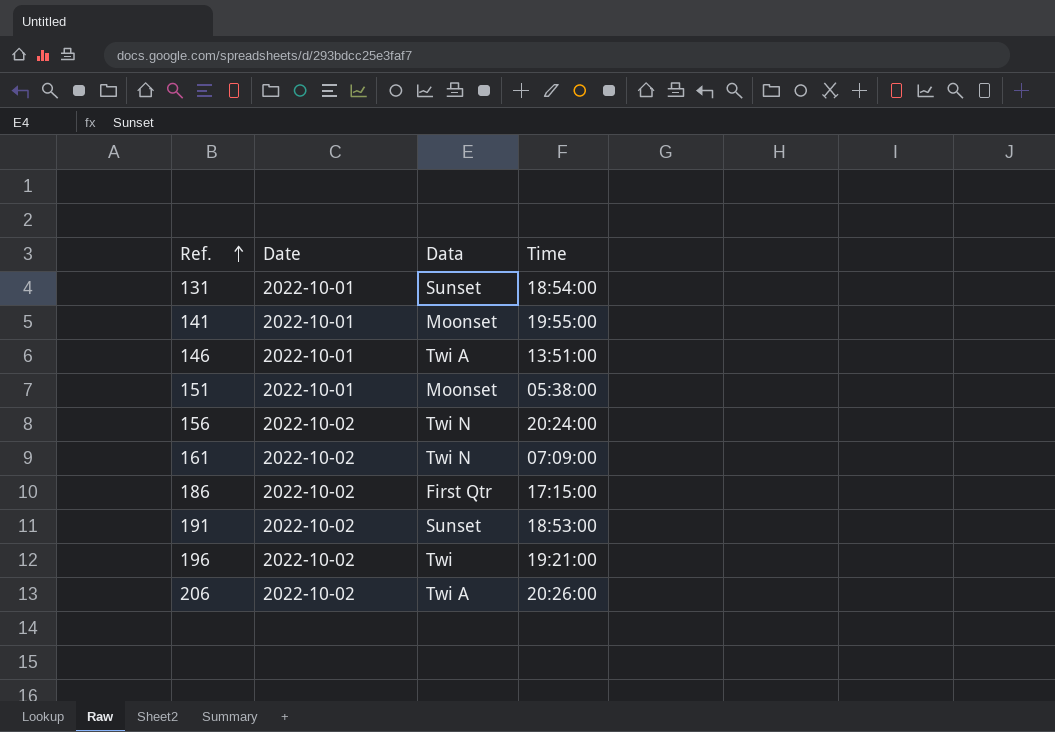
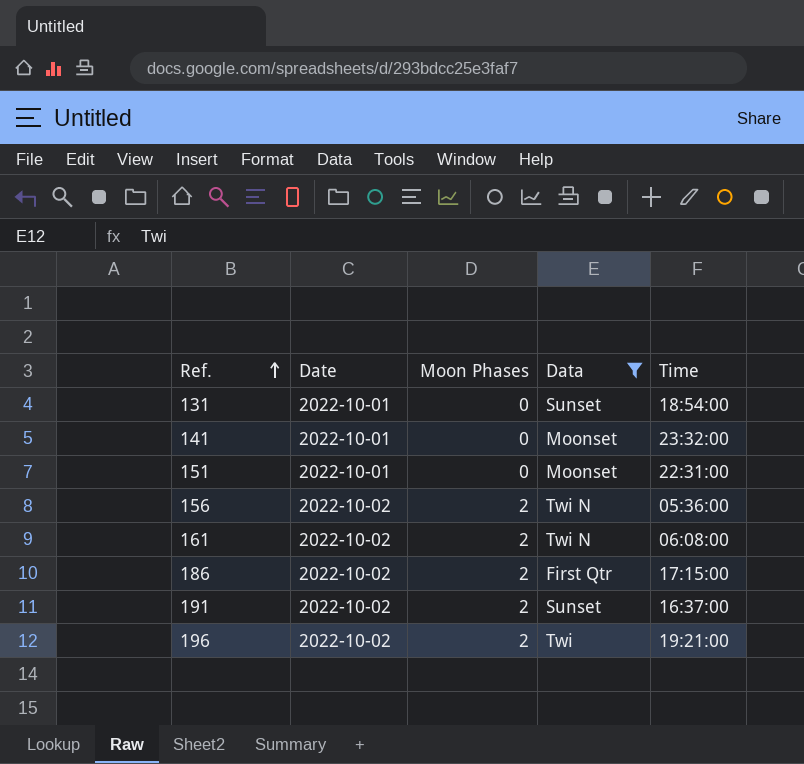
filter: none -> Data != Twi A
column Moon Phases | position: none -> 3
141 | Time: 19:55:00 -> 23:32:00
151 | Time: 05:38:00 -> 22:31:00
156 | Time: 20:24:00 -> 05:36:00
161 | Time: 07:09:00 -> 06:08:00
191 | Time: 18:53:00 -> 16:37:00

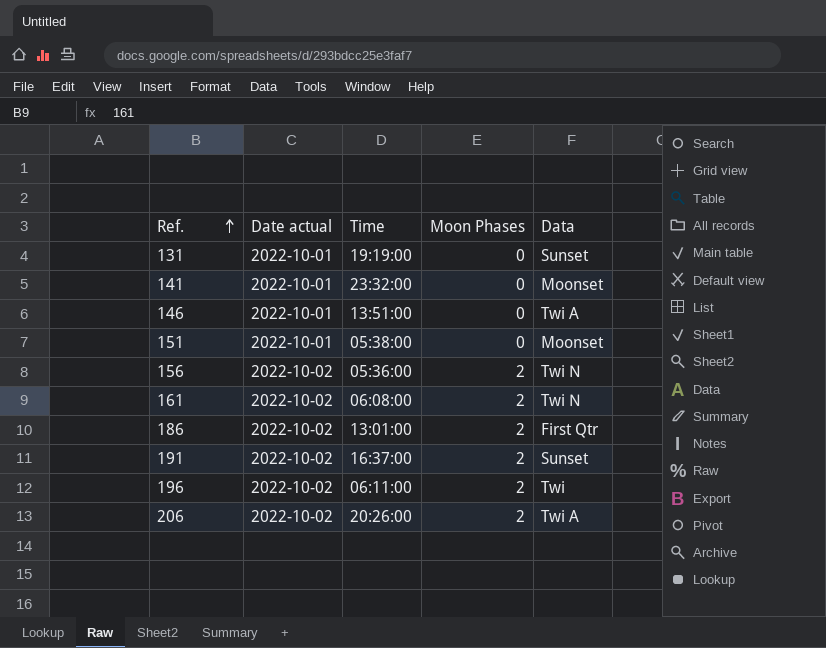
filter: Data != Twi A -> none
column name: Date -> Date actual
column Time | position: 5 -> 3
131 | Time: 18:54:00 -> 19:19:00
151 | Time: 22:31:00 -> 05:38:00
186 | Time: 17:15:00 -> 13:01:00
196 | Time: 19:21:00 -> 06:11:00

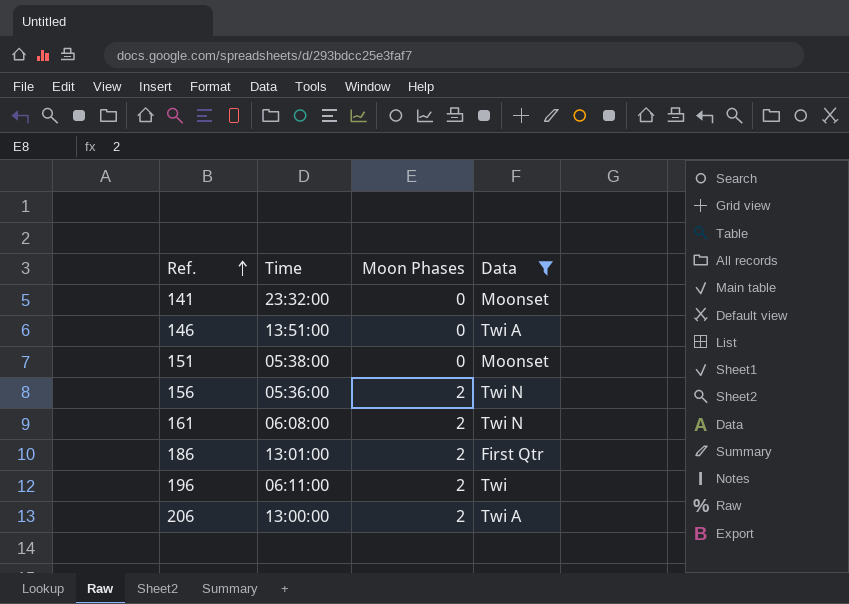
filter: none -> Data != Sunset
column Date actual | position: 2 -> none
206 | Time: 20:26:00 -> 13:00:00

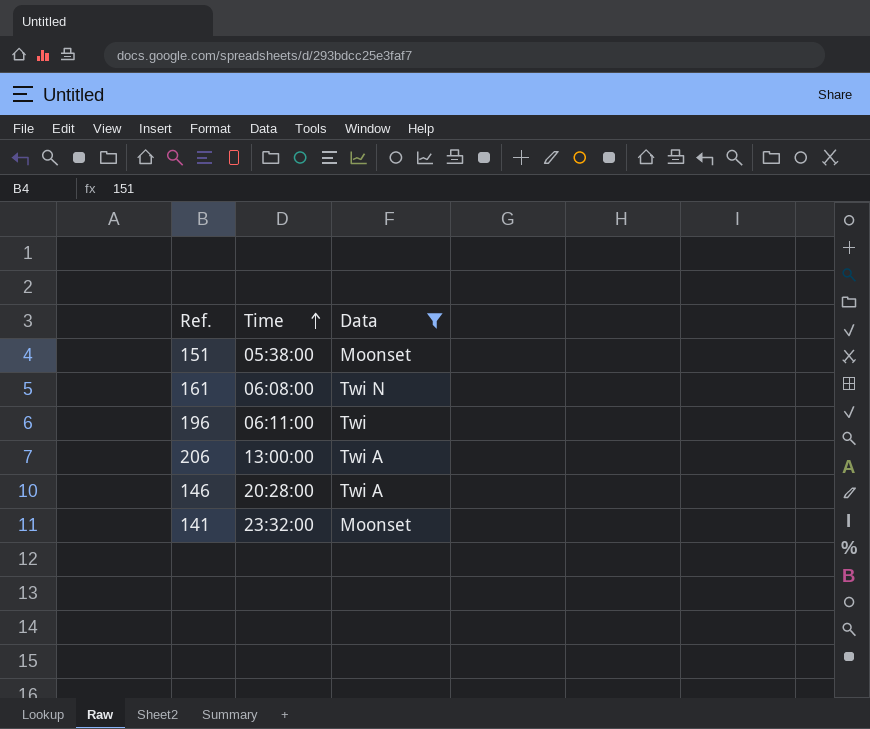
row order: Ref. ascending -> Time ascending
column Moon Phases | position: 3 -> none
row 156: 05:36:00 | 2 | Twi N -> none
row 186: 13:01:00 | 2 | First Qtr -> none
146 | Time: 13:51:00 -> 20:28:00

